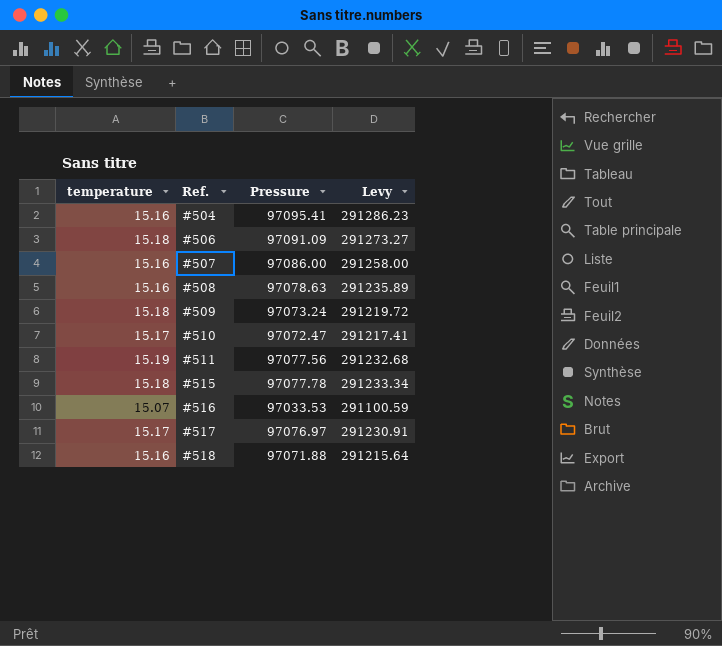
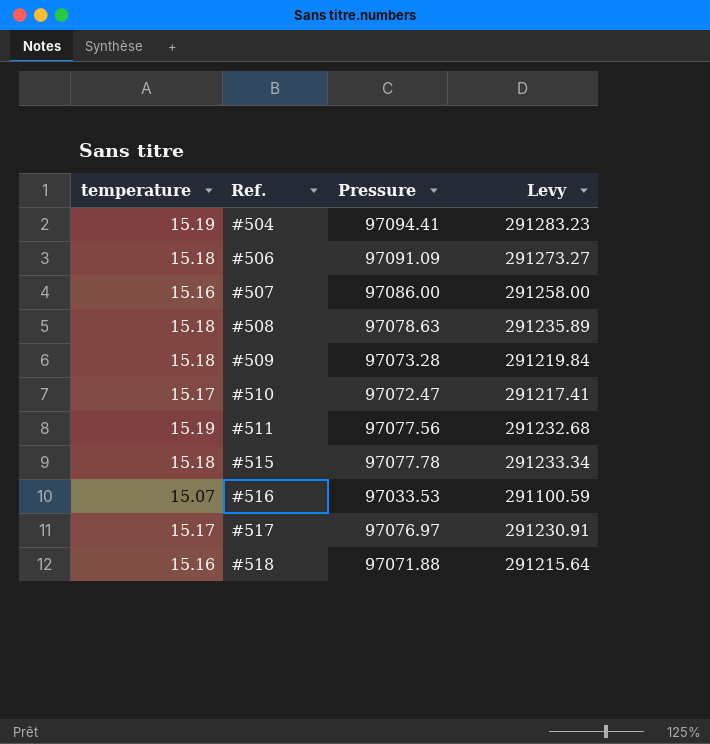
#504 | temperature: 15.16 -> 15.19
#504 | Pressure: 97095.41 -> 97094.41
#504 | Levy: 291286.23 -> 291283.23
#508 | temperature: 15.16 -> 15.18
#509 | Pressure: 97073.24 -> 97073.28
#509 | Levy: 291219.72 -> 291219.84

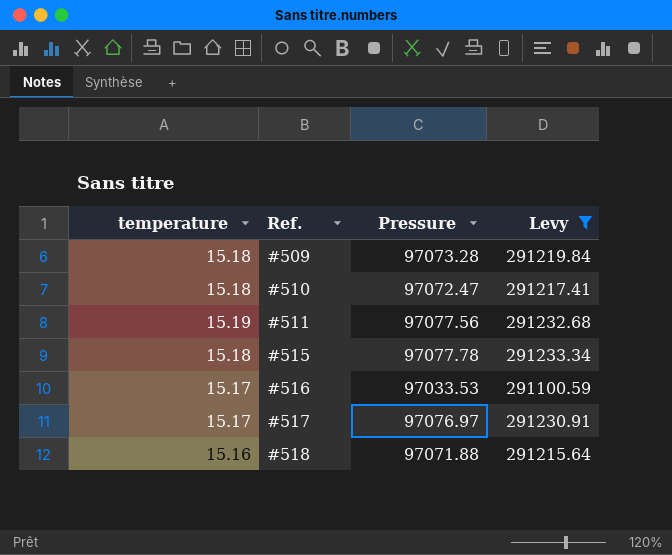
filter: none -> Levy <= 291233.34
#510 | temperature: 15.17 -> 15.18
#516 | temperature: 15.07 -> 15.17

